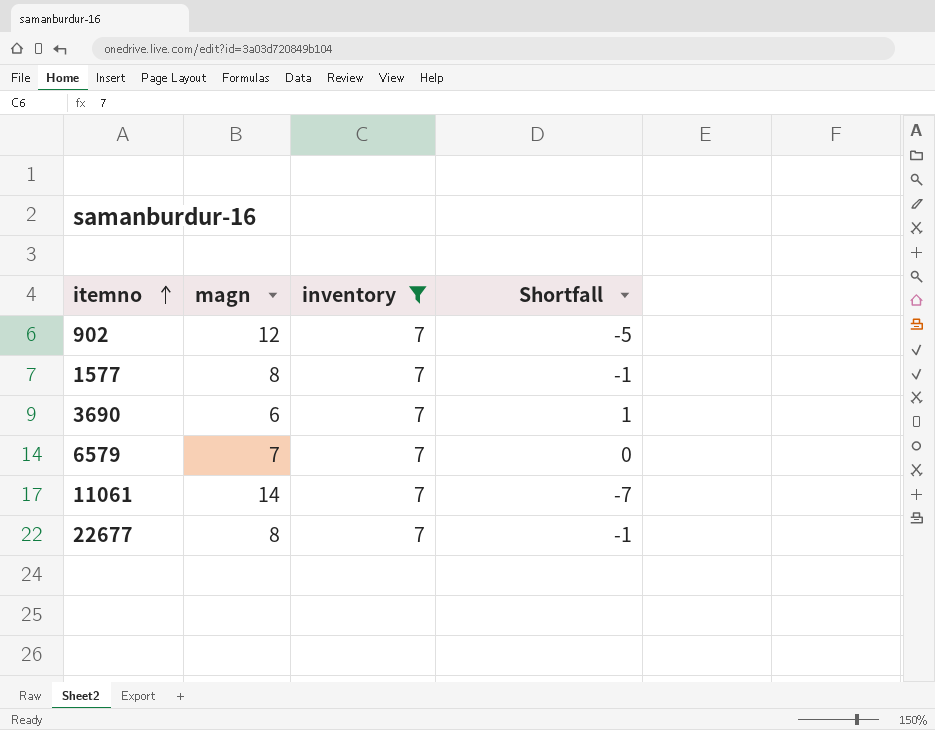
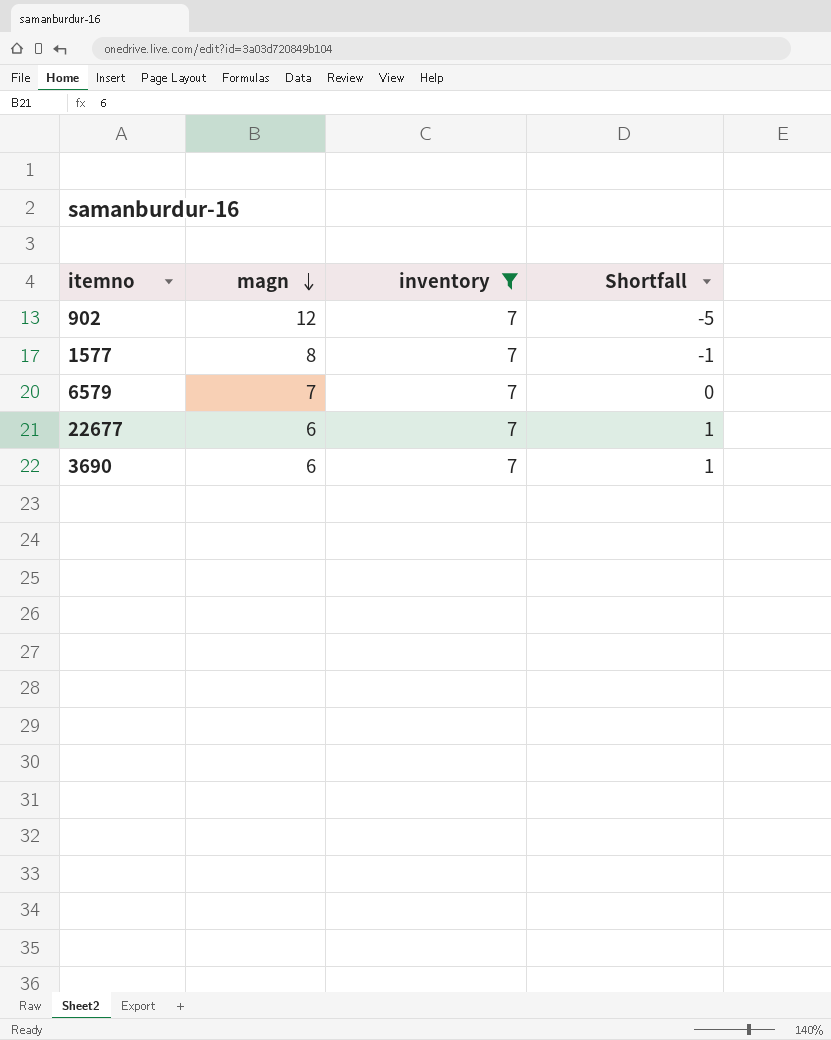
row order: itemno ascending -> magn descending
row 11061: 14 | 7 | -7 -> none
22677 | magn: 8 -> 6
22677 | Shortfall: -1 -> 1

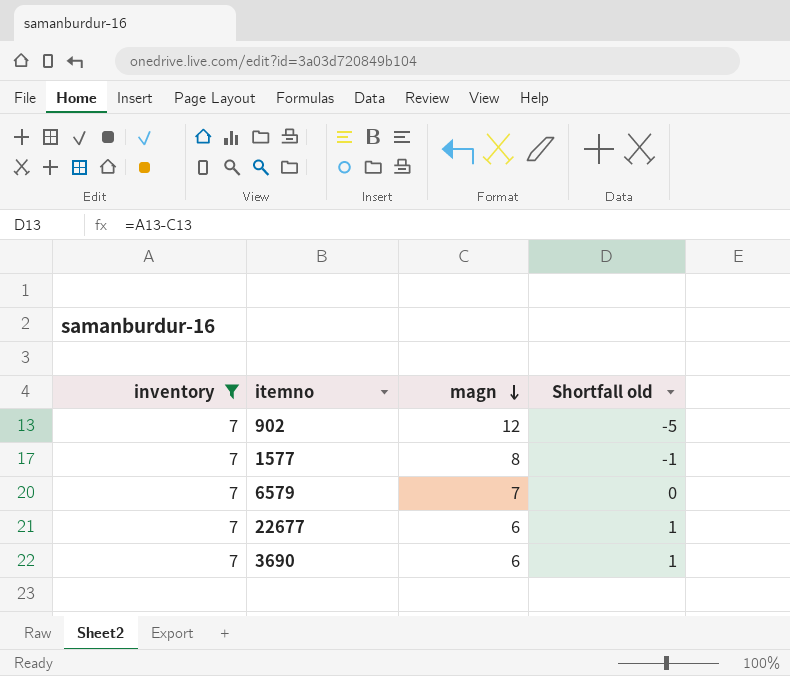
column inventory | position: 3 -> 1
column name: Shortfall -> Shortfall old

